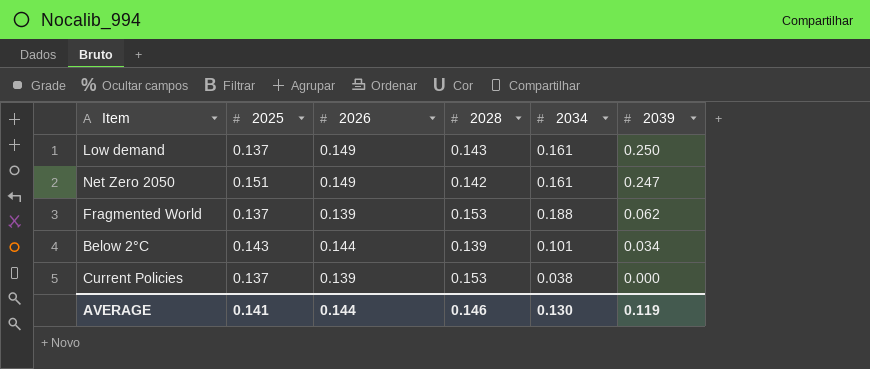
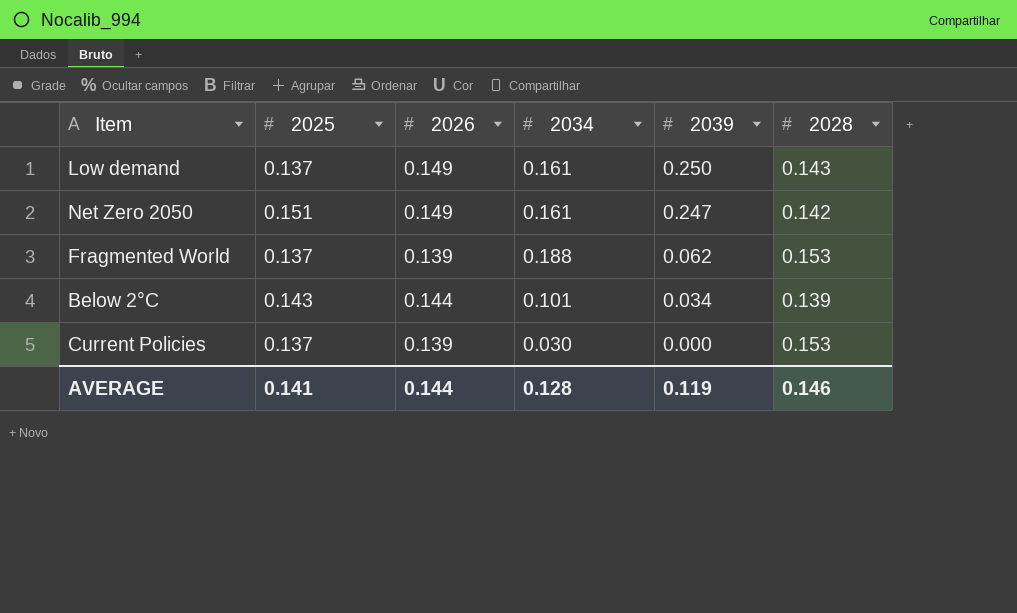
column 2028 | position: 4 -> 6
Current Policies | 2034: 0.038 -> 0.030
AVERAGE | 2034: 0.130 -> 0.128

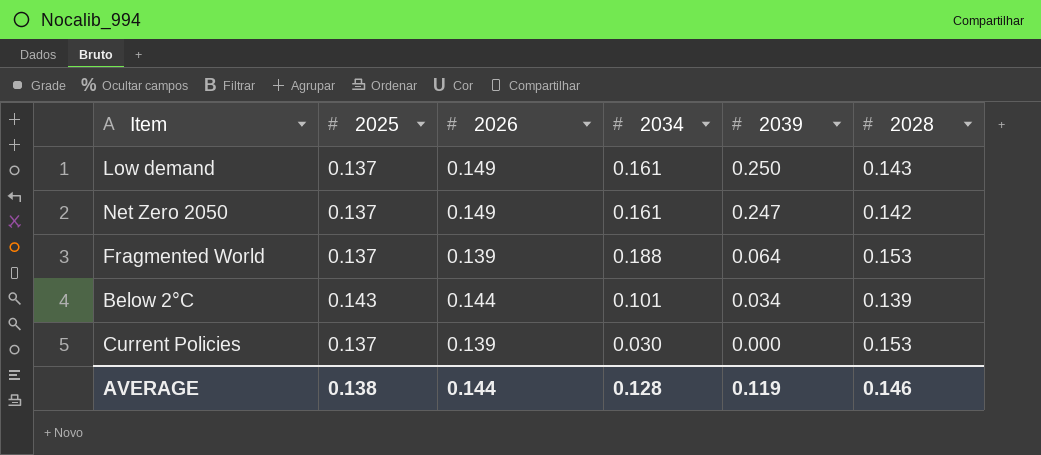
Net Zero 2050 | 2025: 0.151 -> 0.137
Fragmented World | 2039: 0.062 -> 0.064
AVERAGE | 2025: 0.141 -> 0.138

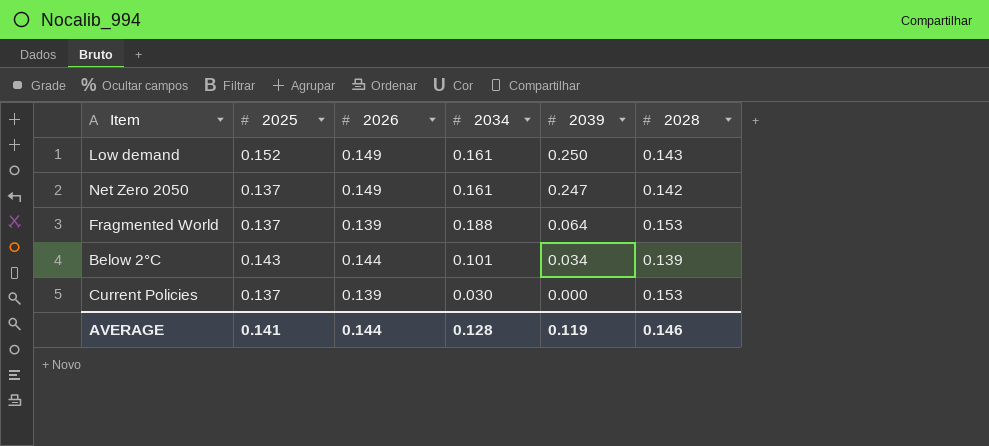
Low demand | 2025: 0.137 -> 0.152
AVERAGE | 2025: 0.138 -> 0.141

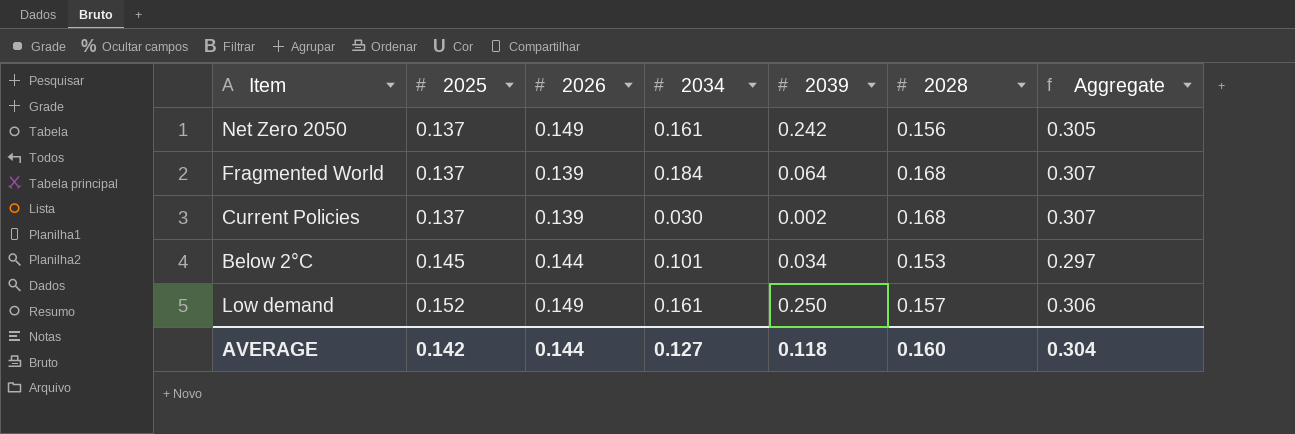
row order: 2039 descending -> 2025 ascending
column Aggregate | formula: none -> [2026] + [2028]
Net Zero 2050 | 2039: 0.247 -> 0.242
Net Zero 2050 | 2028: 0.142 -> 0.156
Fragmented World | 2034: 0.188 -> 0.184
Fragmented World | 2028: 0.153 -> 0.168
Current Policies | 2039: 0.000 -> 0.002
Current Policies | 2028: 0.153 -> 0.168
Below 2°C | 2025: 0.143 -> 0.145
Below 2°C | 2028: 0.139 -> 0.153
Low demand | 2028: 0.143 -> 0.157
AVERAGE | 2025: 0.141 -> 0.142
AVERAGE | 2034: 0.128 -> 0.127
AVERAGE | 2039: 0.119 -> 0.118
AVERAGE | 2028: 0.146 -> 0.160

